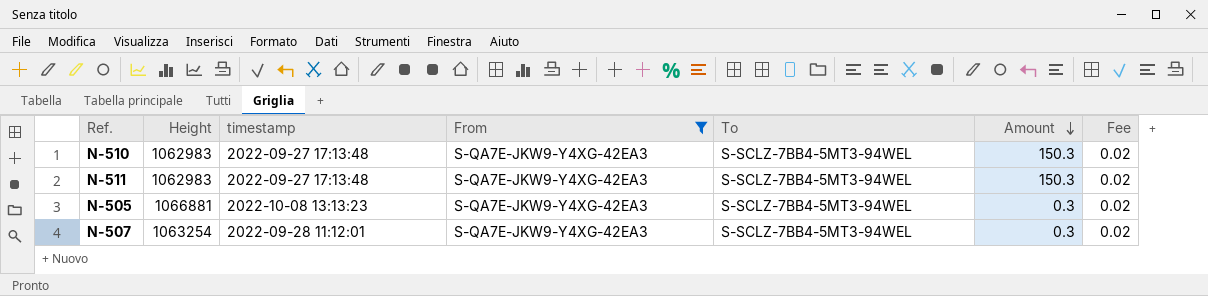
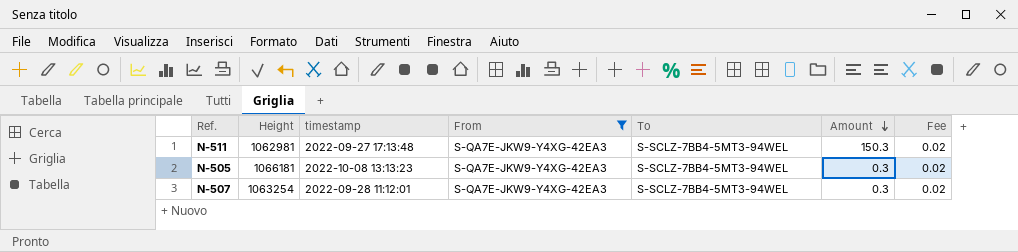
row N-510: 1062983 | 2022-09-27 17:13:48 | S-QA7E-JKW9-Y4XG-42EA3 | S-SCLZ-7BB4-5MT3-94WEL | 150.3 | 0.02 -> none
N-511 | Height: 1062983 -> 1062981
N-505 | Height: 1066881 -> 1066181

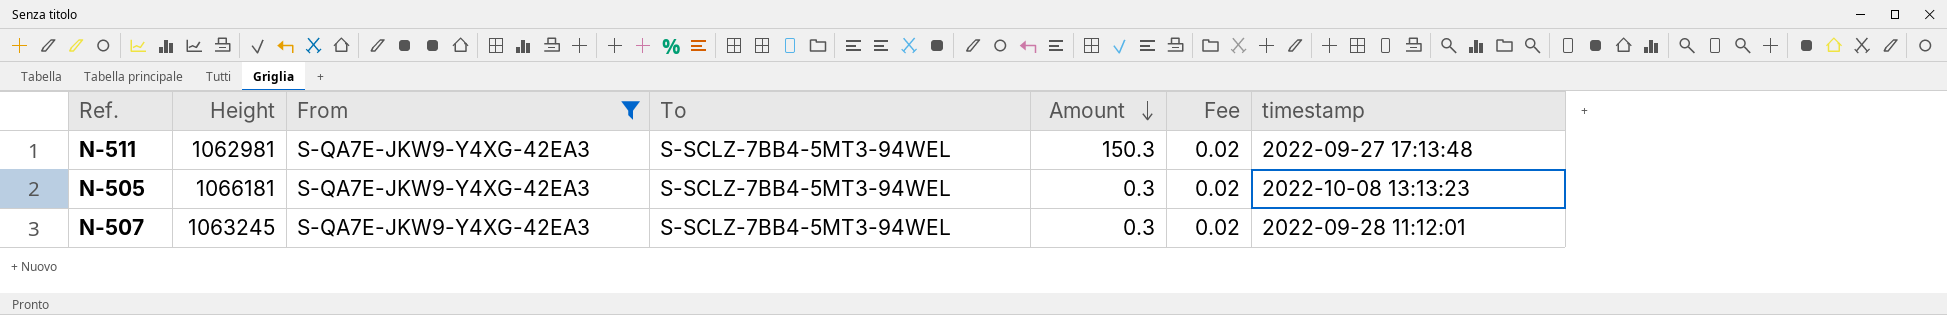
column timestamp | position: 3 -> 7
N-507 | Height: 1063254 -> 1063245

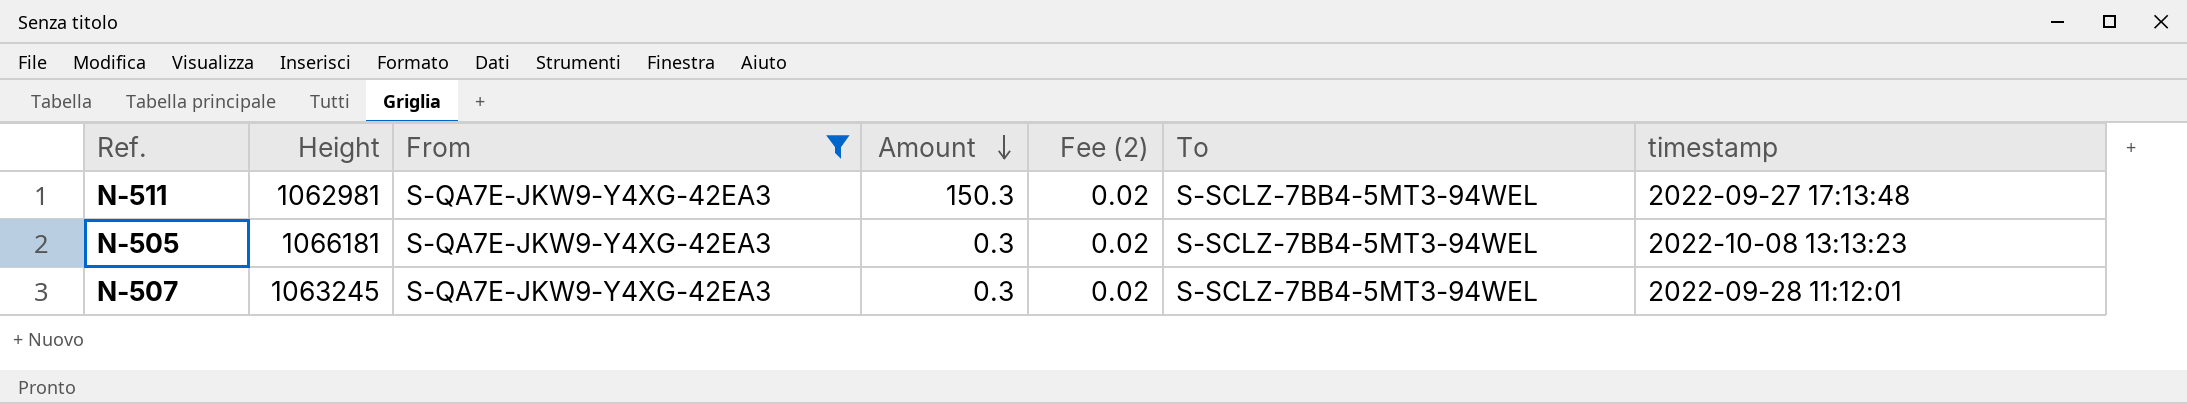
column name: Fee -> Fee (2)
column To | position: 4 -> 6

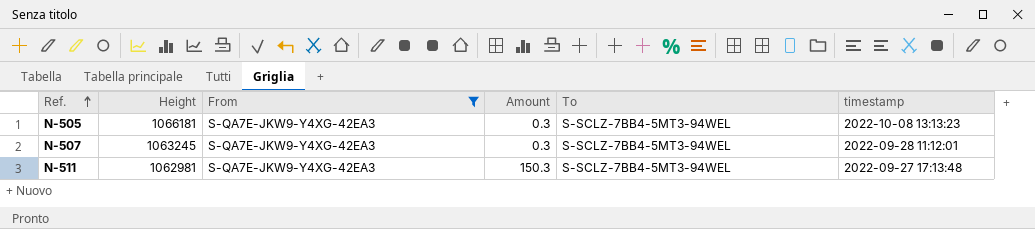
row order: Amount descending -> Ref. ascending
column Fee (2) | position: 5 -> none

